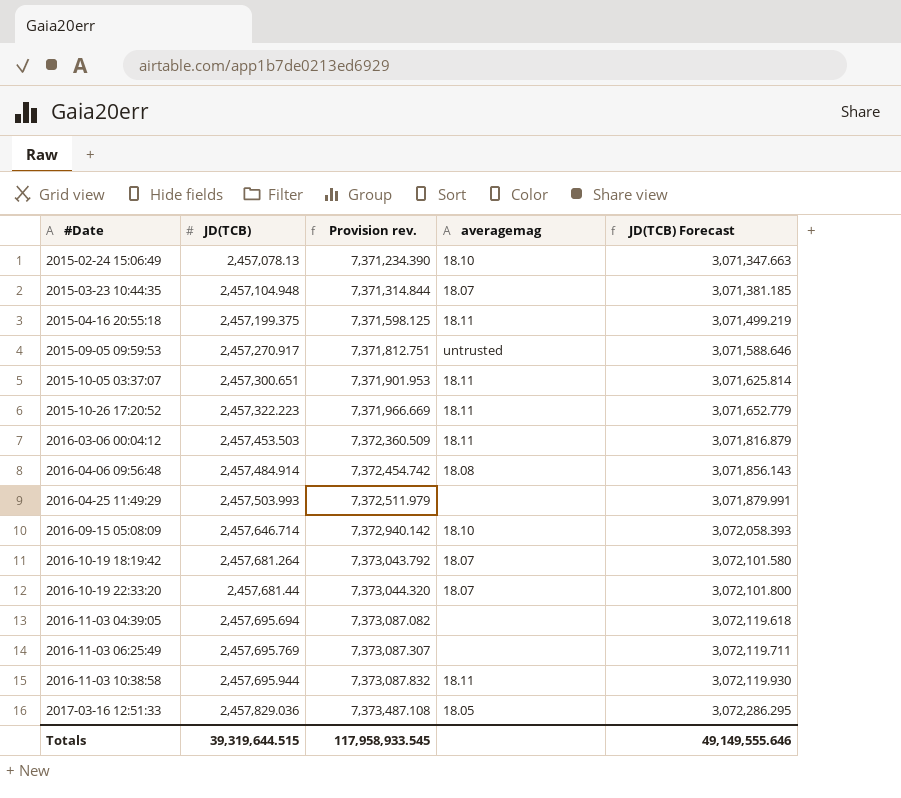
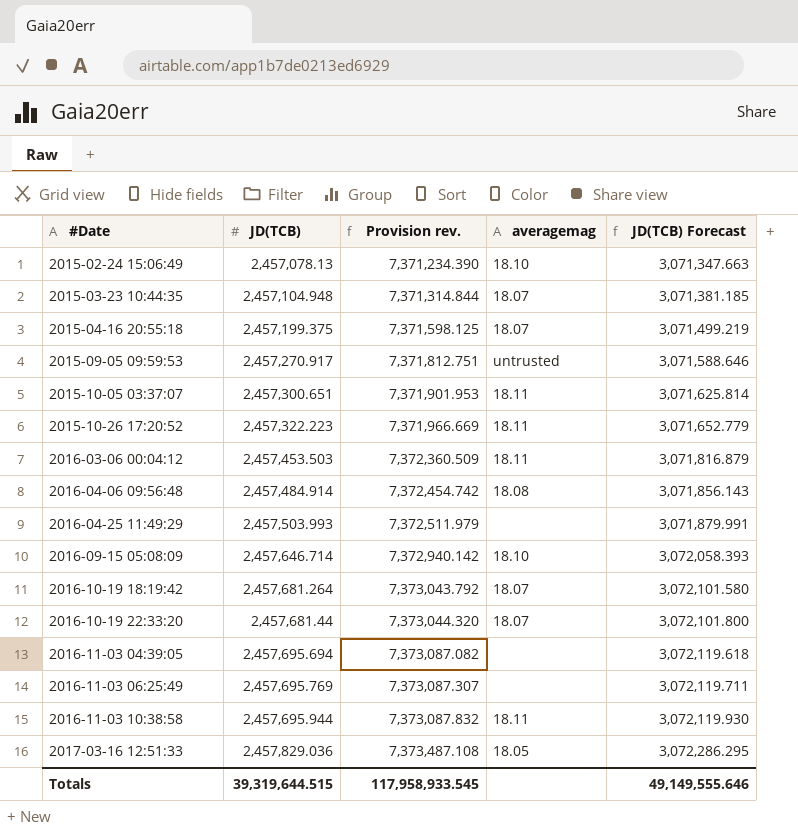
2015-04-16 20:55:18 | averagemag: 18.11 -> 18.07

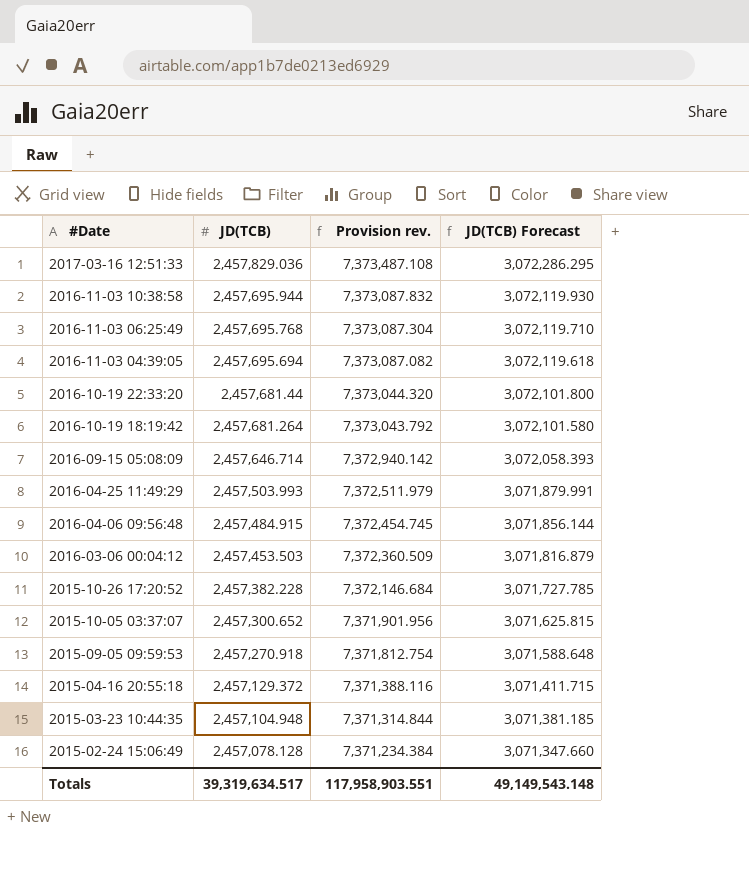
row order: #Date ascending -> #Date descending
column averagemag | position: 4 -> none
2016-11-03 06:25:49 | JD(TCB): 2,457,695.769 -> 2,457,695.768
2016-11-03 06:25:49 | Provision rev.: 7,373,087.307 -> 7,373,087.304
2016-11-03 06:25:49 | JD(TCB) Forecast: 3,072,119.711 -> 3,072,119.710
2016-04-06 09:56:48 | JD(TCB): 2,457,484.914 -> 2,457,484.915
2016-04-06 09:56:48 | Provision rev.: 7,372,454.742 -> 7,372,454.745
2016-04-06 09:56:48 | JD(TCB) Forecast: 3,071,856.143 -> 3,071,856.144
2015-10-26 17:20:52 | JD(TCB): 2,457,322.223 -> 2,457,382.228
2015-10-26 17:20:52 | Provision rev.: 7,371,966.669 -> 7,372,146.684
2015-10-26 17:20:52 | JD(TCB) Forecast: 3,071,652.779 -> 3,071,727.785
2015-10-05 03:37:07 | JD(TCB): 2,457,300.651 -> 2,457,300.652
2015-10-05 03:37:07 | Provision rev.: 7,371,901.953 -> 7,371,901.956
2015-10-05 03:37:07 | JD(TCB) Forecast: 3,071,625.814 -> 3,071,625.815
2015-09-05 09:59:53 | JD(TCB): 2,457,270.917 -> 2,457,270.918
2015-09-05 09:59:53 | Provision rev.: 7,371,812.751 -> 7,371,812.754
2015-09-05 09:59:53 | JD(TCB) Forecast: 3,071,588.646 -> 3,071,588.648
2015-04-16 20:55:18 | JD(TCB): 2,457,199.375 -> 2,457,129.372
2015-04-16 20:55:18 | Provision rev.: 7,371,598.125 -> 7,371,388.116
2015-04-16 20:55:18 | JD(TCB) Forecast: 3,071,499.219 -> 3,071,411.715
2015-02-24 15:06:49 | JD(TCB): 2,457,078.13 -> 2,457,078.128
2015-02-24 15:06:49 | Provision rev.: 7,371,234.390 -> 7,371,234.384
2015-02-24 15:06:49 | JD(TCB) Forecast: 3,071,347.663 -> 3,071,347.660
Totals | JD(TCB): 39,319,644.515 -> 39,319,634.517
Totals | Provision rev.: 117,958,933.545 -> 117,958,903.551
Totals | JD(TCB) Forecast: 49,149,555.646 -> 49,149,543.148

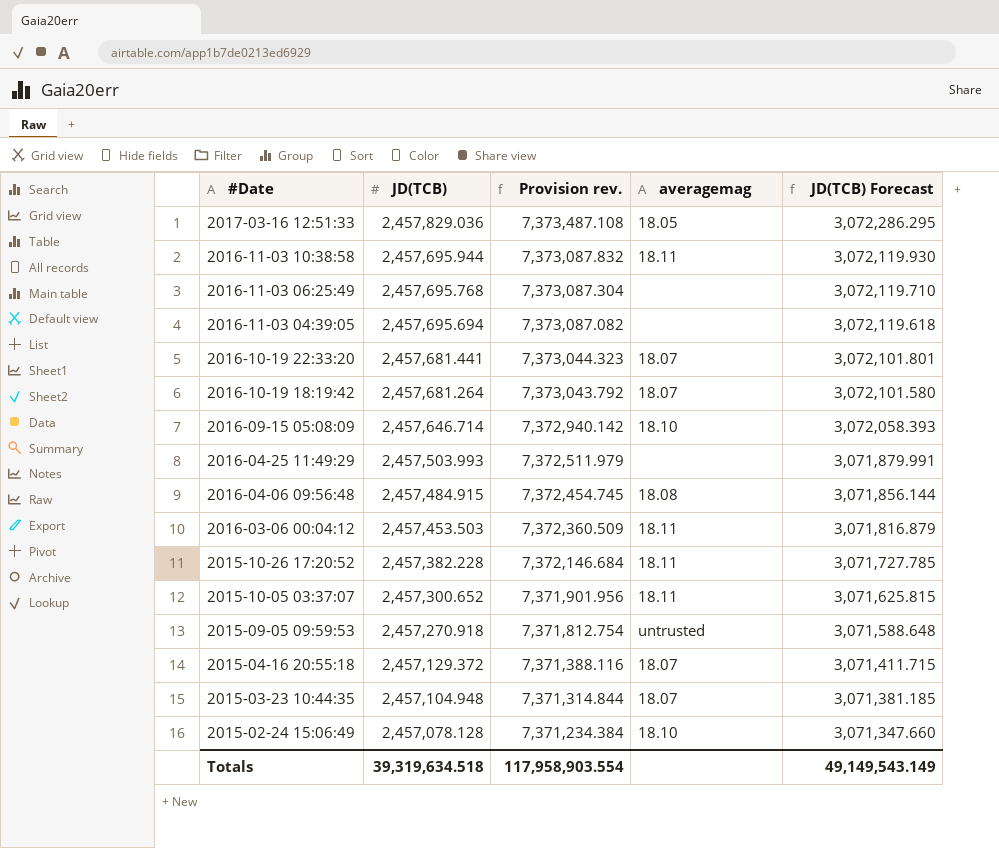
column averagemag | position: none -> 4
2016-10-19 22:33:20 | JD(TCB): 2,457,681.44 -> 2,457,681.441
2016-10-19 22:33:20 | Provision rev.: 7,373,044.320 -> 7,373,044.323
2016-10-19 22:33:20 | JD(TCB) Forecast: 3,072,101.800 -> 3,072,101.801
Totals | JD(TCB): 39,319,634.517 -> 39,319,634.518
Totals | Provision rev.: 117,958,903.551 -> 117,958,903.554
Totals | JD(TCB) Forecast: 49,149,543.148 -> 49,149,543.149

